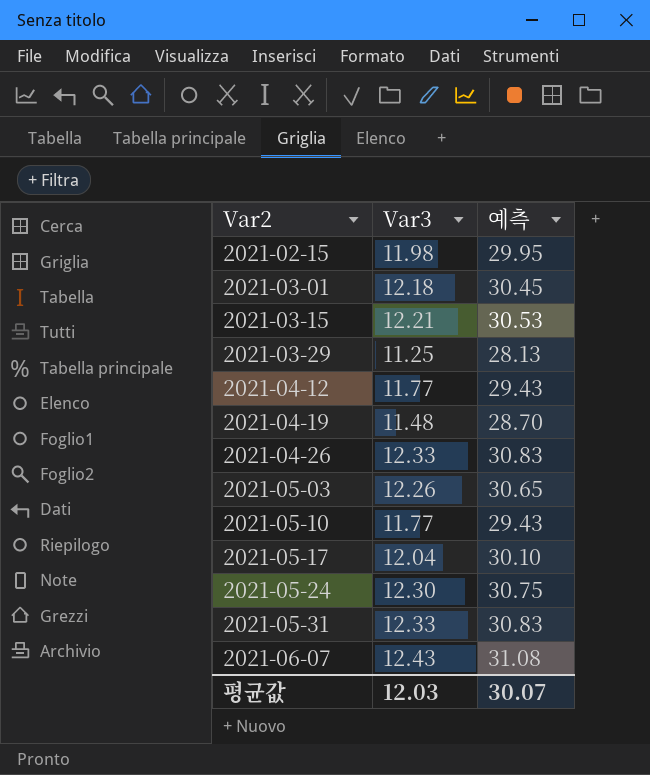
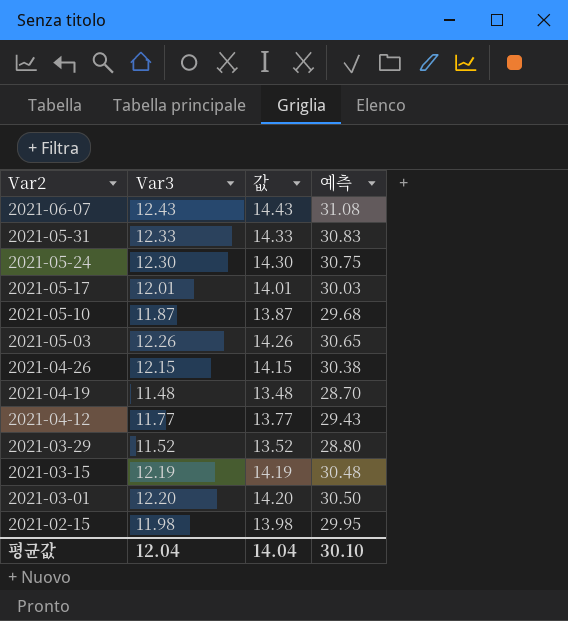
row order: Var2 ascending -> Var2 descending
column 값 | formula: none -> [Var3] + 2
2021-05-17 | Var3: 12.04 -> 12.01
2021-05-17 | 예측: 30.10 -> 30.03
2021-05-10 | Var3: 11.77 -> 11.87
2021-05-10 | 예측: 29.43 -> 29.68
2021-04-26 | Var3: 12.33 -> 12.15
2021-04-26 | 예측: 30.83 -> 30.38
2021-03-29 | Var3: 11.25 -> 11.52
2021-03-29 | 예측: 28.13 -> 28.80
2021-03-15 | Var3: 12.21 -> 12.19
2021-03-15 | 예측: 30.53 -> 30.48
2021-03-01 | Var3: 12.18 -> 12.20
2021-03-01 | 예측: 30.45 -> 30.50
평균값 | Var3: 12.03 -> 12.04
평균값 | 예측: 30.07 -> 30.10

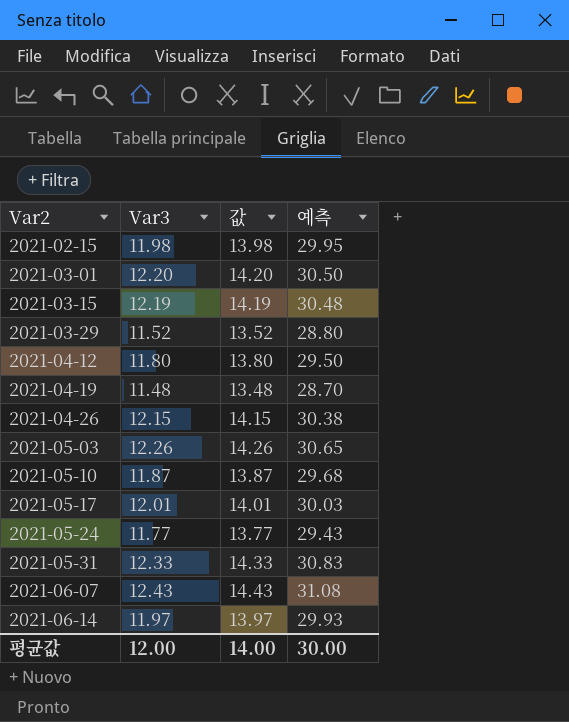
row order: Var2 descending -> Var2 ascending
2021-04-12 | Var3: 11.77 -> 11.80
2021-04-12 | 값: 13.77 -> 13.80
2021-04-12 | 예측: 29.43 -> 29.50
2021-05-24 | Var3: 12.30 -> 11.77
2021-05-24 | 값: 14.30 -> 13.77
2021-05-24 | 예측: 30.75 -> 29.43
row 2021-06-14: none -> 11.97 | 13.97 | 29.93
평균값 | Var3: 12.04 -> 12.00
평균값 | 값: 14.04 -> 14.00
평균값 | 예측: 30.10 -> 30.00

